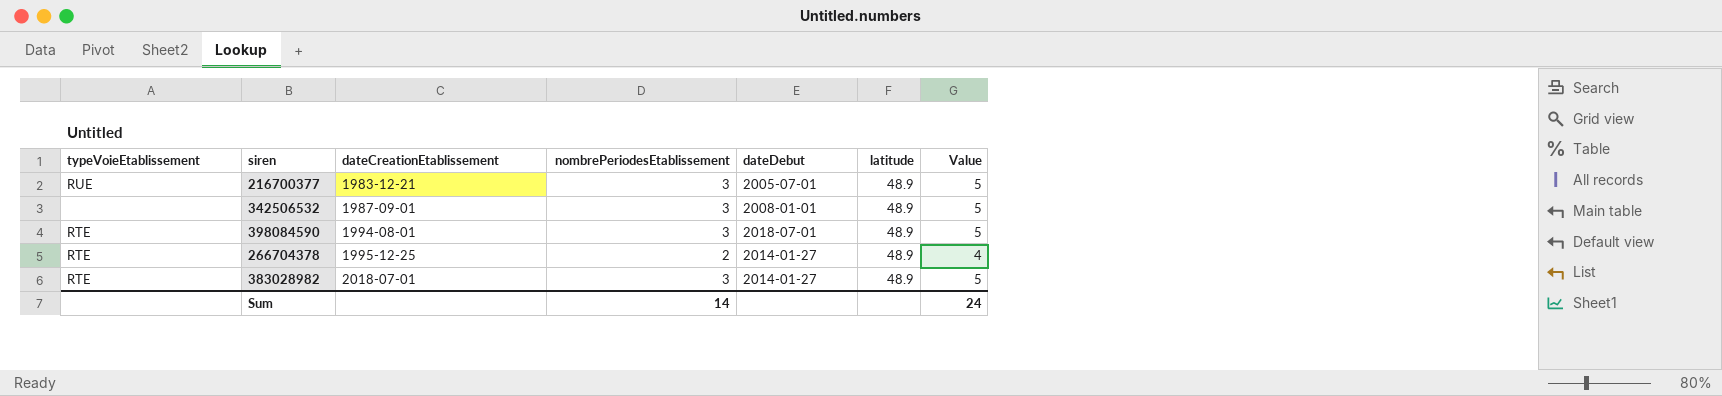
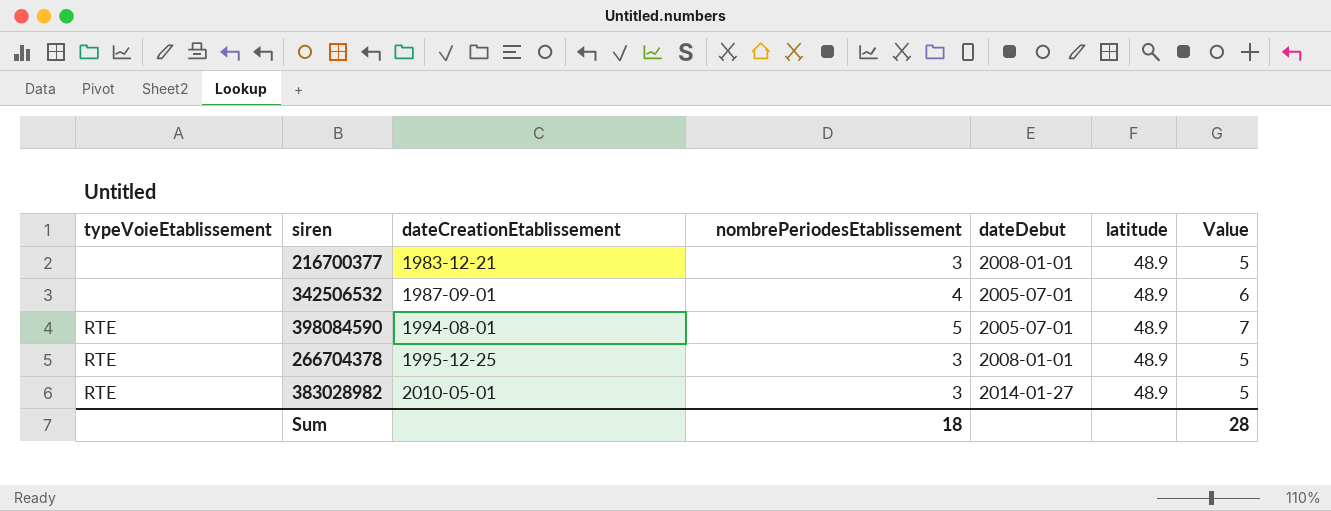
216700377 | typeVoieEtablissement: RUE -> none
216700377 | dateDebut: 2005-07-01 -> 2008-01-01
342506532 | nombrePeriodesEtablissement: 3 -> 4
342506532 | dateDebut: 2008-01-01 -> 2005-07-01
342506532 | Value: 5 -> 6
398084590 | nombrePeriodesEtablissement: 3 -> 5
398084590 | dateDebut: 2018-07-01 -> 2005-07-01
398084590 | Value: 5 -> 7
266704378 | nombrePeriodesEtablissement: 2 -> 3
266704378 | dateDebut: 2014-01-27 -> 2008-01-01
266704378 | Value: 4 -> 5
383028982 | dateCreationEtablissement: 2018-07-01 -> 2010-05-01
Sum | nombrePeriodesEtablissement: 14 -> 18
Sum | Value: 24 -> 28

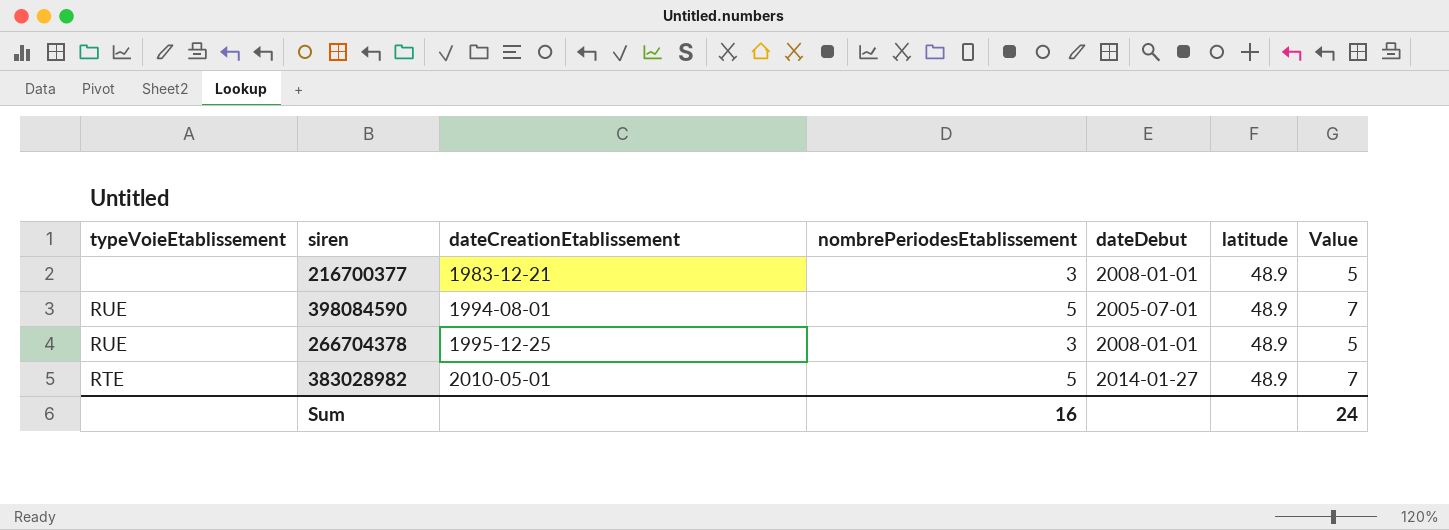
row 342506532: none | 1987-09-01 | 4 | 2005-07-01 | 48.9 | 6 -> none
398084590 | typeVoieEtablissement: RTE -> RUE
266704378 | typeVoieEtablissement: RTE -> RUE
383028982 | nombrePeriodesEtablissement: 3 -> 5
383028982 | Value: 5 -> 7
Sum | nombrePeriodesEtablissement: 18 -> 16
Sum | Value: 28 -> 24

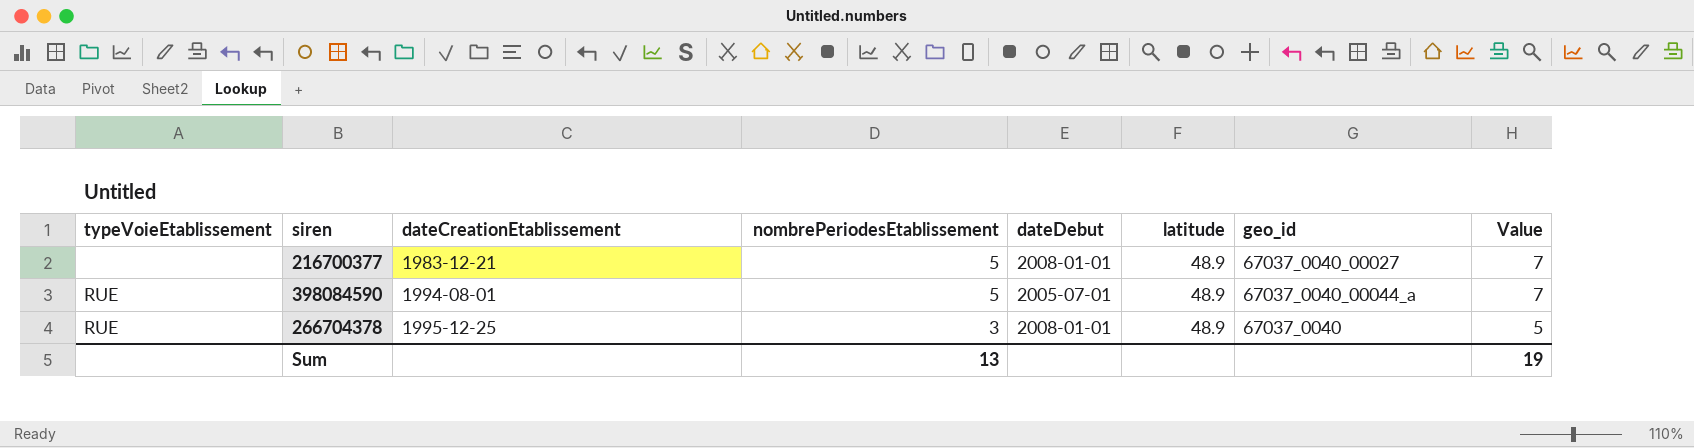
column geo_id | position: none -> 7
row 383028982: RTE | 2010-05-01 | 5 | 2014-01-27 | 48.9 | 7 -> none
216700377 | nombrePeriodesEtablissement: 3 -> 5
216700377 | Value: 5 -> 7
Sum | nombrePeriodesEtablissement: 16 -> 13
Sum | Value: 24 -> 19

